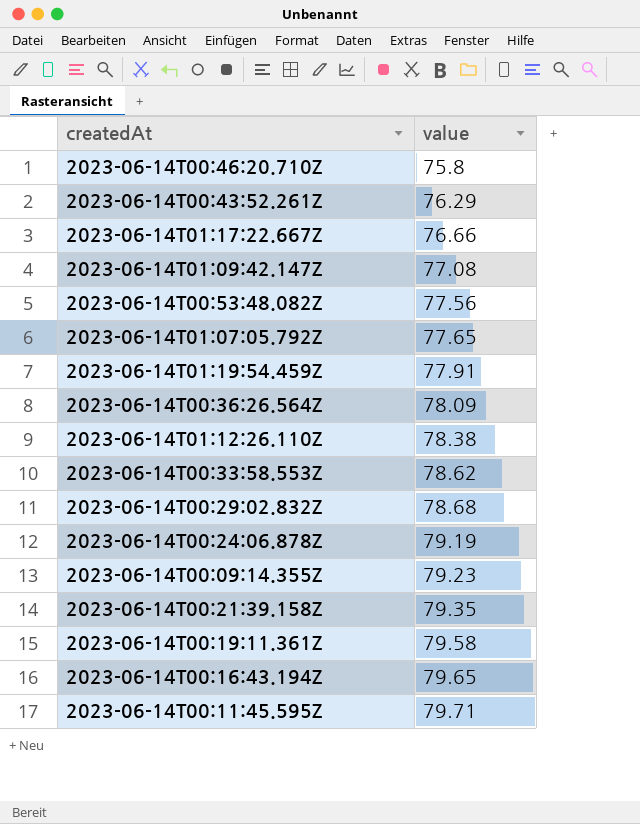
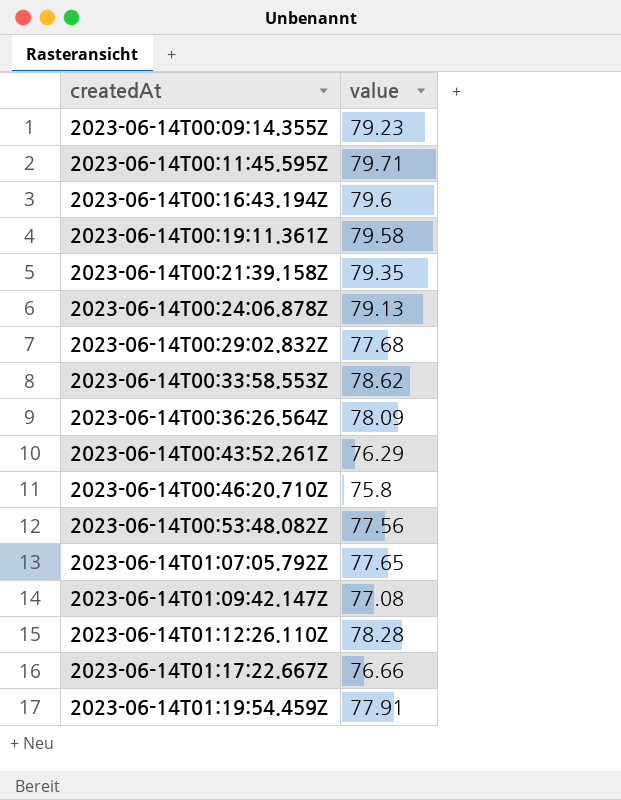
row order: value ascending -> createdAt ascending
2023-06-14T00:16:43.194Z | value: 79.65 -> 79.6
2023-06-14T00:24:06.878Z | value: 79.19 -> 79.13
2023-06-14T00:29:02.832Z | value: 78.68 -> 77.68
2023-06-14T01:12:26.110Z | value: 78.38 -> 78.28

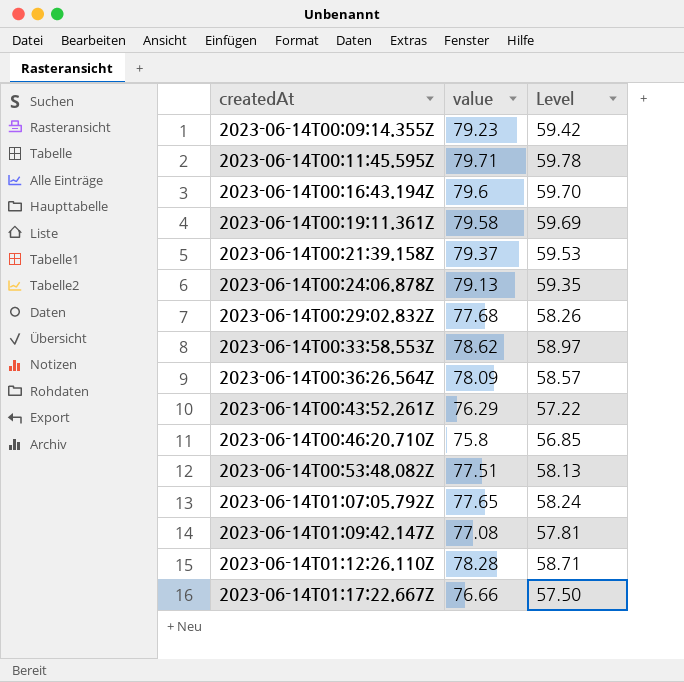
column Level | formula: none -> [value] * 0.75
row 2023-06-14T01:19:54.459Z: 77.91 -> none
2023-06-14T00:21:39.158Z | value: 79.35 -> 79.37
2023-06-14T00:53:48.082Z | value: 77.56 -> 77.51

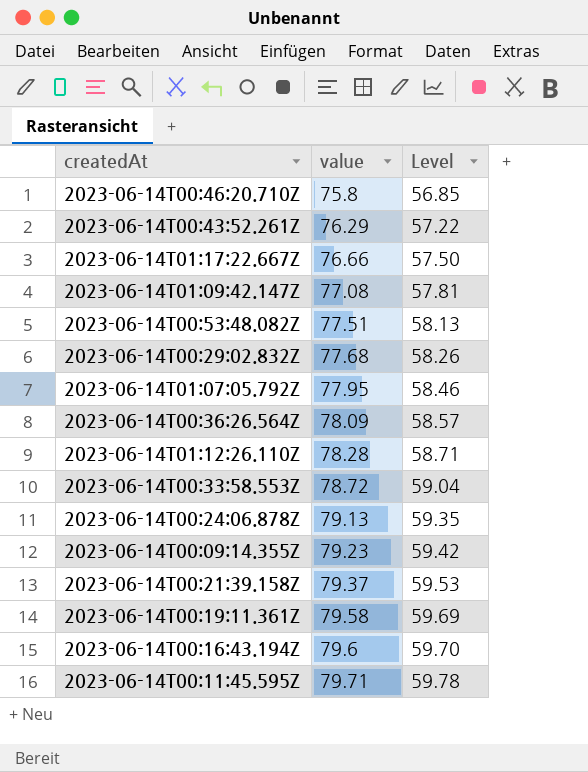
row order: createdAt ascending -> value ascending
2023-06-14T01:07:05.792Z | value: 77.65 -> 77.95
2023-06-14T01:07:05.792Z | Level: 58.24 -> 58.46
2023-06-14T00:33:58.553Z | value: 78.62 -> 78.72
2023-06-14T00:33:58.553Z | Level: 58.97 -> 59.04

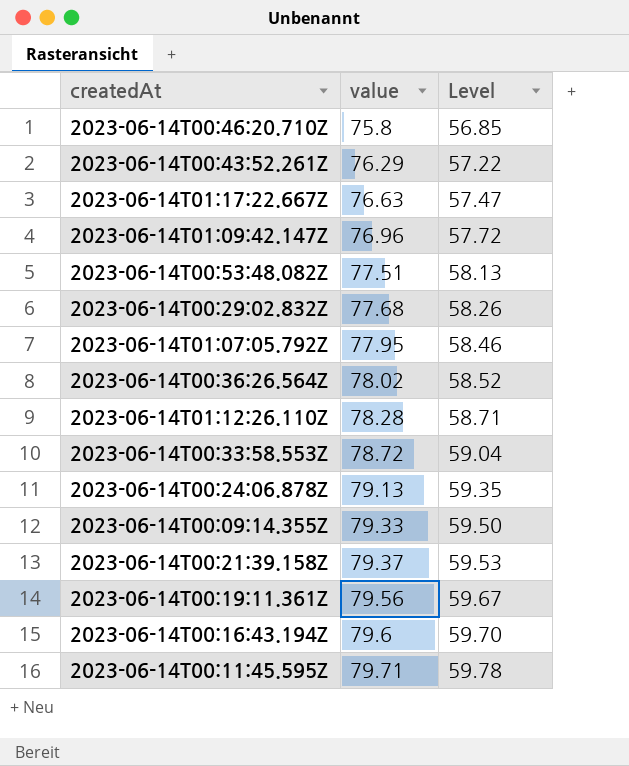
2023-06-14T01:17:22.667Z | value: 76.66 -> 76.63
2023-06-14T01:17:22.667Z | Level: 57.50 -> 57.47
2023-06-14T01:09:42.147Z | value: 77.08 -> 76.96
2023-06-14T01:09:42.147Z | Level: 57.81 -> 57.72
2023-06-14T00:36:26.564Z | value: 78.09 -> 78.02
2023-06-14T00:36:26.564Z | Level: 58.57 -> 58.52
2023-06-14T00:09:14.355Z | value: 79.23 -> 79.33
2023-06-14T00:09:14.355Z | Level: 59.42 -> 59.50
2023-06-14T00:19:11.361Z | value: 79.58 -> 79.56
2023-06-14T00:19:11.361Z | Level: 59.69 -> 59.67

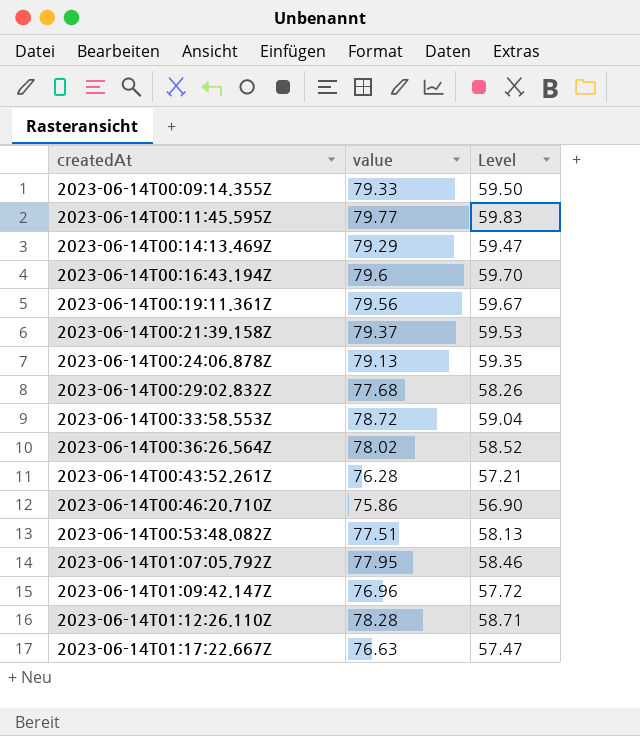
row order: value ascending -> createdAt ascending
2023-06-14T00:11:45.595Z | value: 79.71 -> 79.77
2023-06-14T00:11:45.595Z | Level: 59.78 -> 59.83
row 2023-06-14T00:14:13.469Z: none -> 79.29 | 59.47
2023-06-14T00:43:52.261Z | value: 76.29 -> 76.28
2023-06-14T00:43:52.261Z | Level: 57.22 -> 57.21
2023-06-14T00:46:20.710Z | value: 75.8 -> 75.86
2023-06-14T00:46:20.710Z | Level: 56.85 -> 56.90

